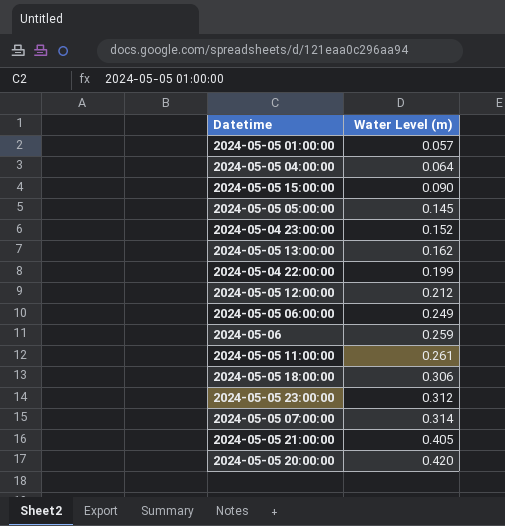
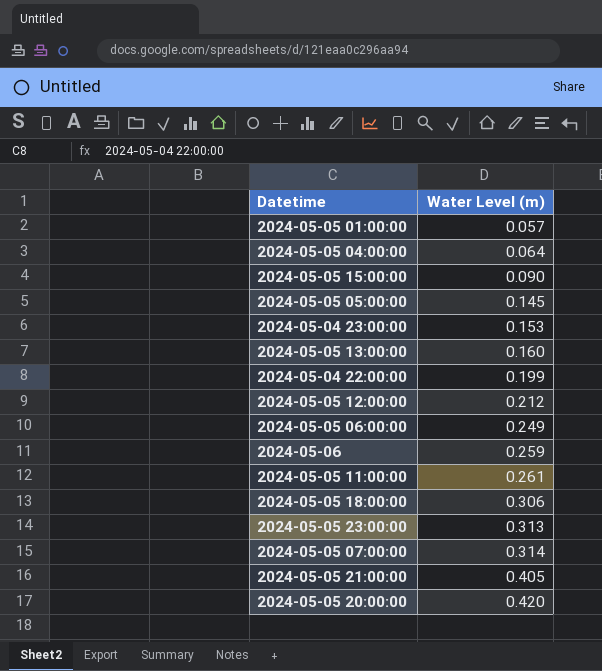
2024-05-04 23:00:00 | Water Level (m): 0.152 -> 0.153
2024-05-05 13:00:00 | Water Level (m): 0.162 -> 0.160
2024-05-05 23:00:00 | Water Level (m): 0.312 -> 0.313

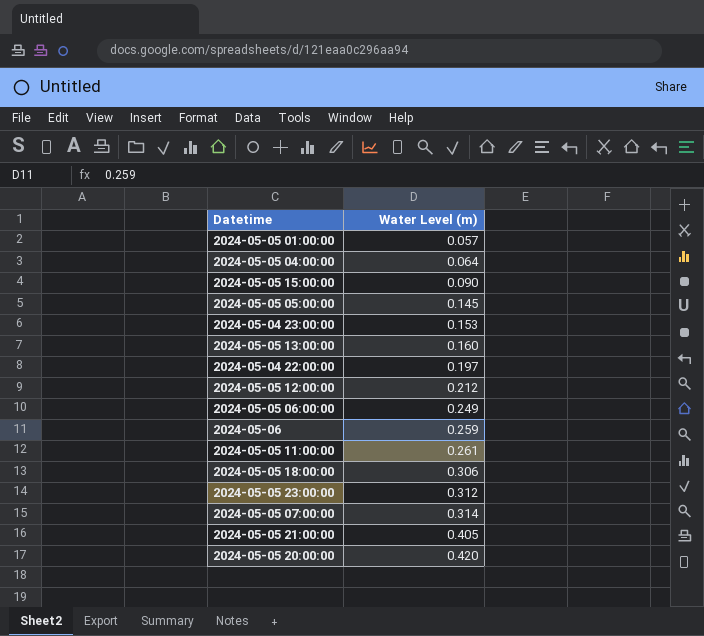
2024-05-04 22:00:00 | Water Level (m): 0.199 -> 0.197
2024-05-05 23:00:00 | Water Level (m): 0.313 -> 0.312

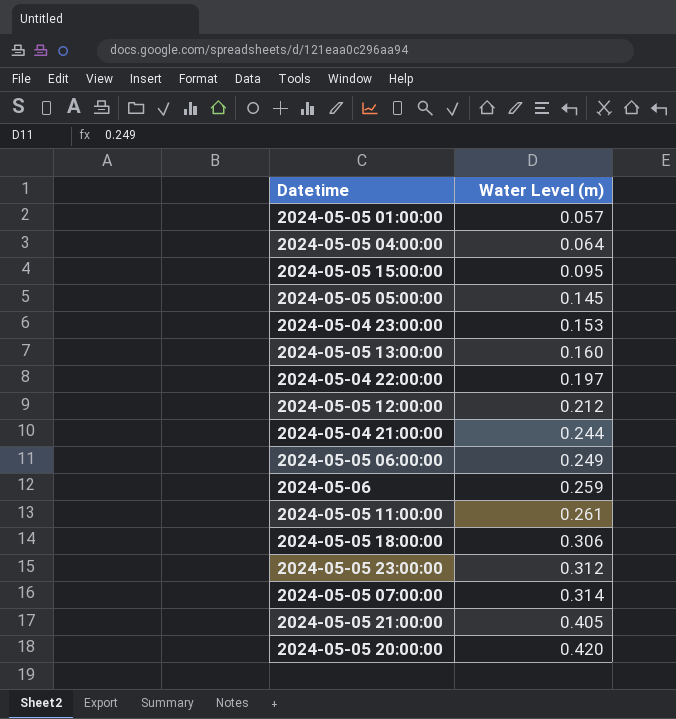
2024-05-05 15:00:00 | Water Level (m): 0.090 -> 0.095
row 2024-05-04 21:00:00: none -> 0.244

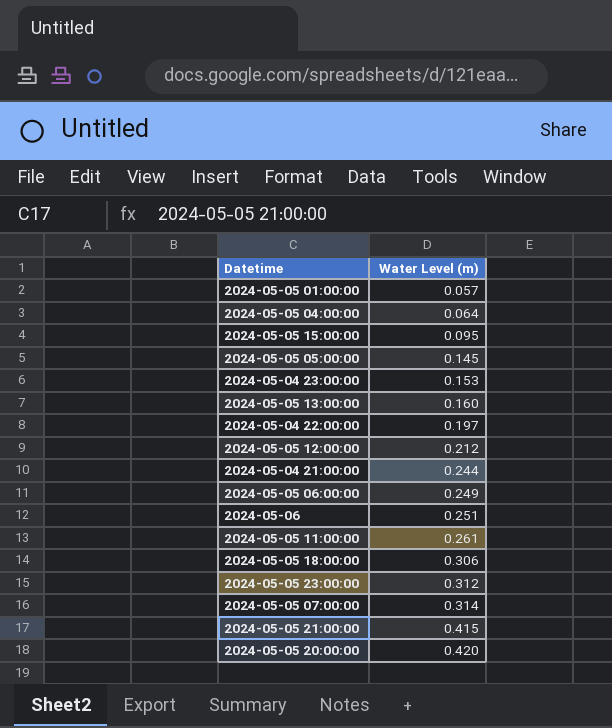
2024-05-06 | Water Level (m): 0.259 -> 0.251
2024-05-05 21:00:00 | Water Level (m): 0.405 -> 0.415

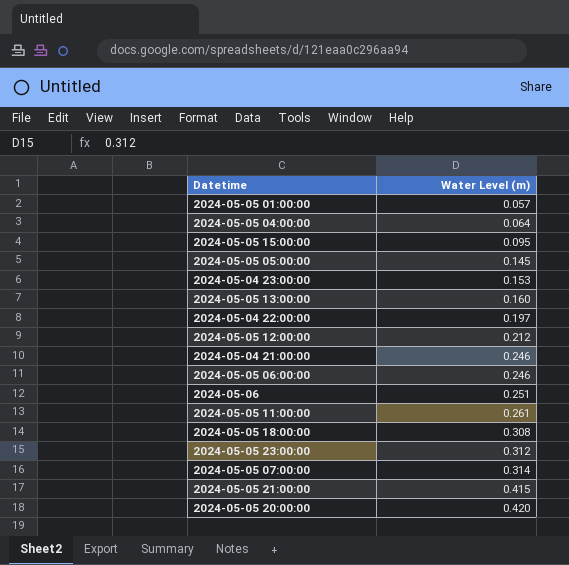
2024-05-04 21:00:00 | Water Level (m): 0.244 -> 0.246
2024-05-05 06:00:00 | Water Level (m): 0.249 -> 0.246
2024-05-05 18:00:00 | Water Level (m): 0.306 -> 0.308

